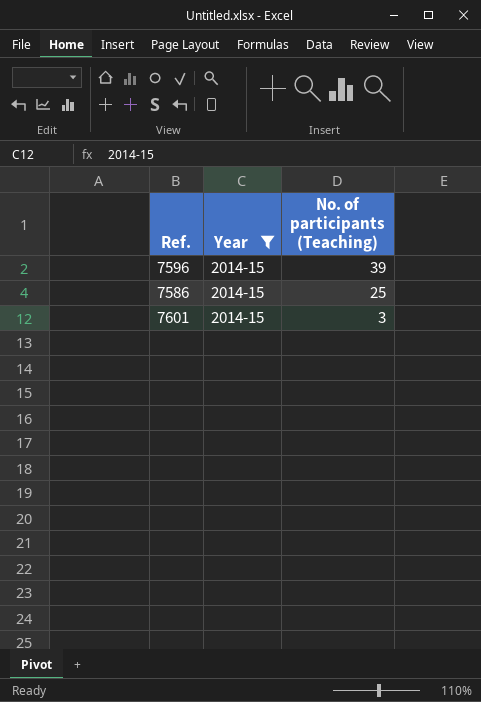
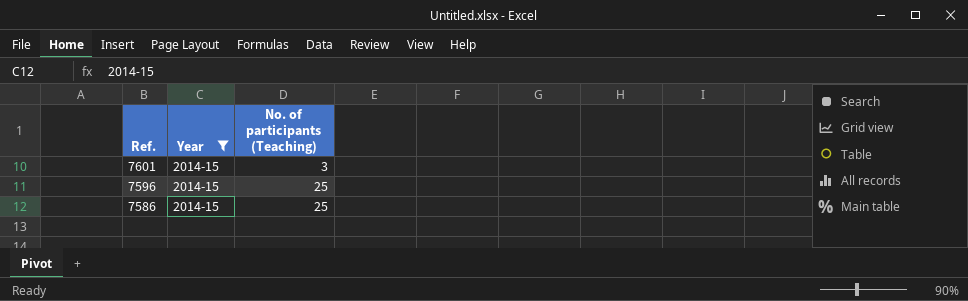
row order: No. of participants (Teaching) descending -> Ref. descending
7596 | No. of participants (Teaching): 39 -> 25

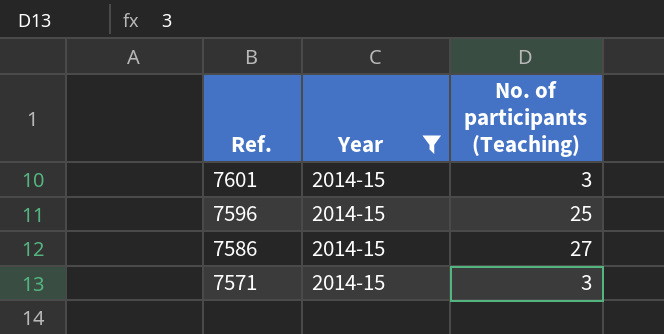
7586 | No. of participants (Teaching): 25 -> 27
row 7571: none -> 2014-15 | 3

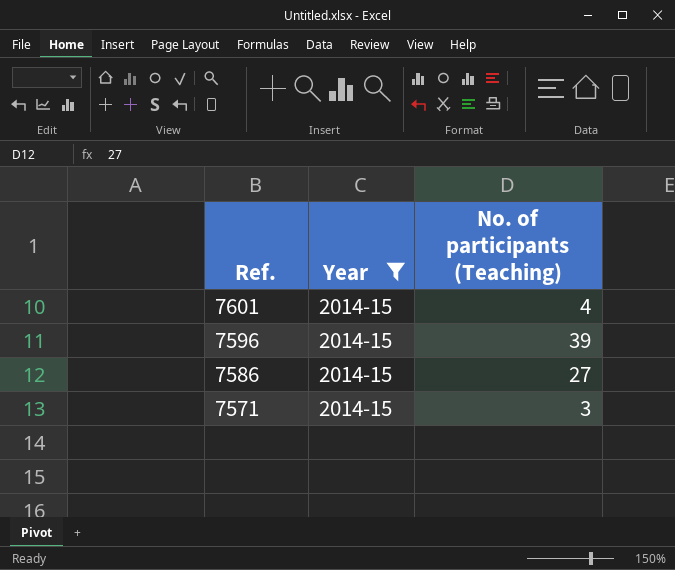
7601 | No. of participants (Teaching): 3 -> 4
7596 | No. of participants (Teaching): 25 -> 39

